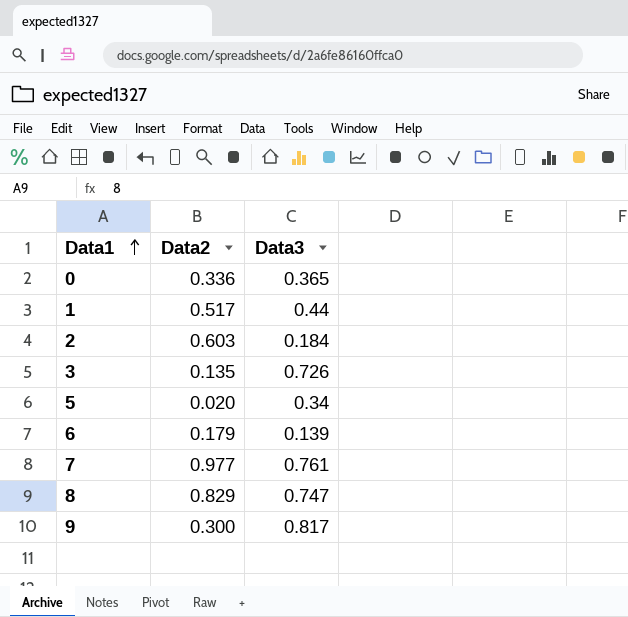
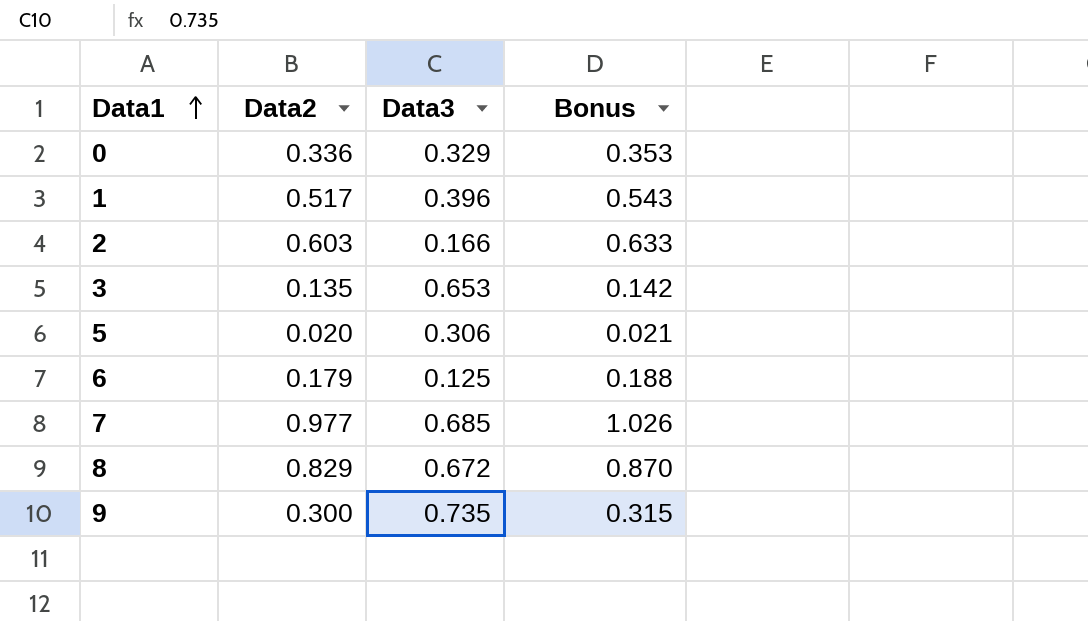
column Bonus | formula: none -> [Data2] * 1.05
0 | Data3: 0.365 -> 0.329
1 | Data3: 0.44 -> 0.396
2 | Data3: 0.184 -> 0.166
3 | Data3: 0.726 -> 0.653
5 | Data3: 0.34 -> 0.306
6 | Data3: 0.139 -> 0.125
7 | Data3: 0.761 -> 0.685
8 | Data3: 0.747 -> 0.672
9 | Data3: 0.817 -> 0.735

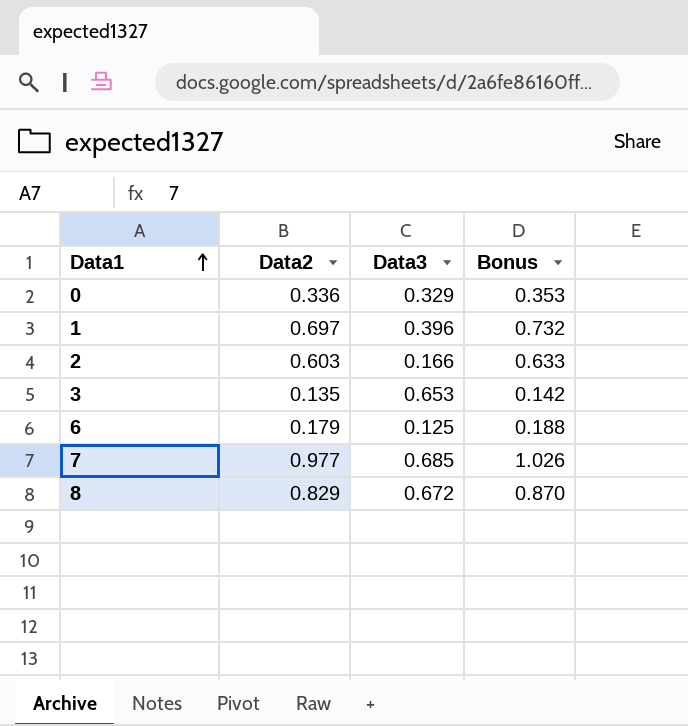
row 5: 0.020 | 0.306 | 0.021 -> none
row 9: 0.300 | 0.735 | 0.315 -> none
1 | Data2: 0.517 -> 0.697
1 | Bonus: 0.543 -> 0.732

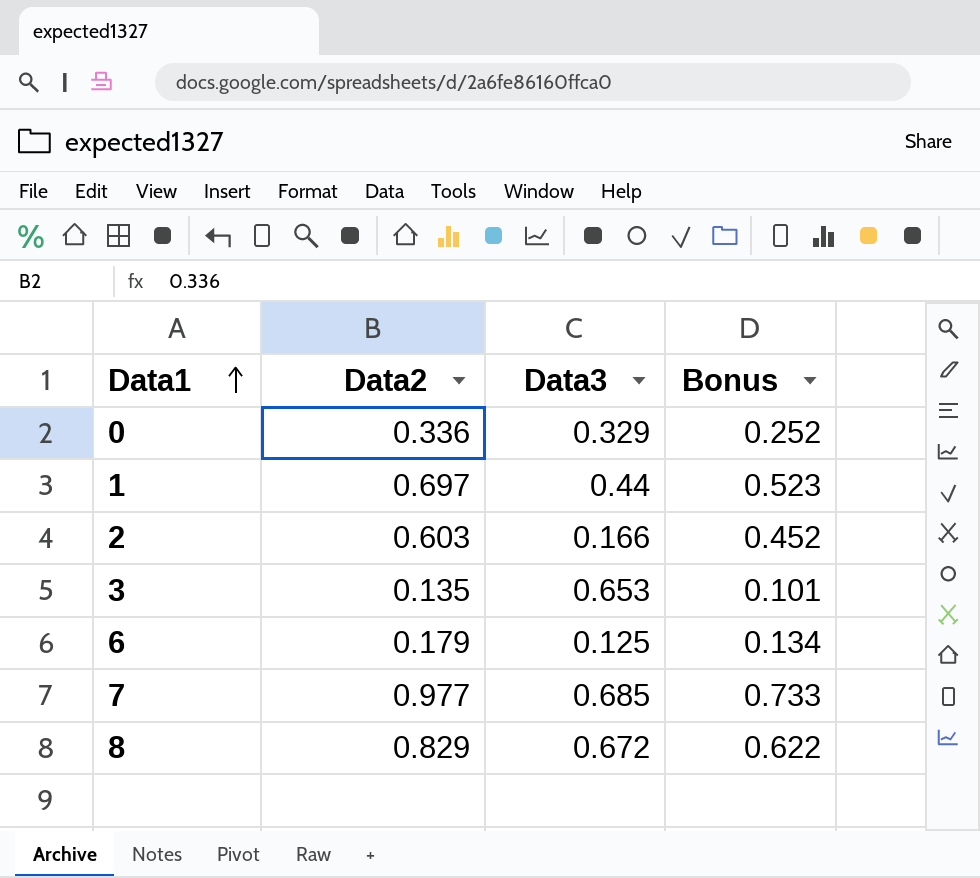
column Bonus | formula: [Data2] * 1.05 -> [Data2] * 0.75
1 | Data3: 0.396 -> 0.44

